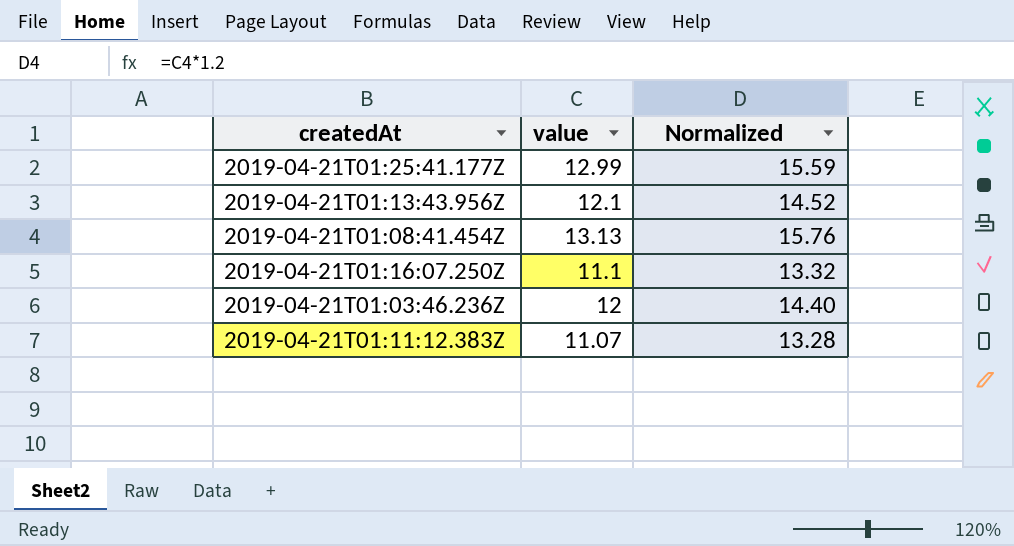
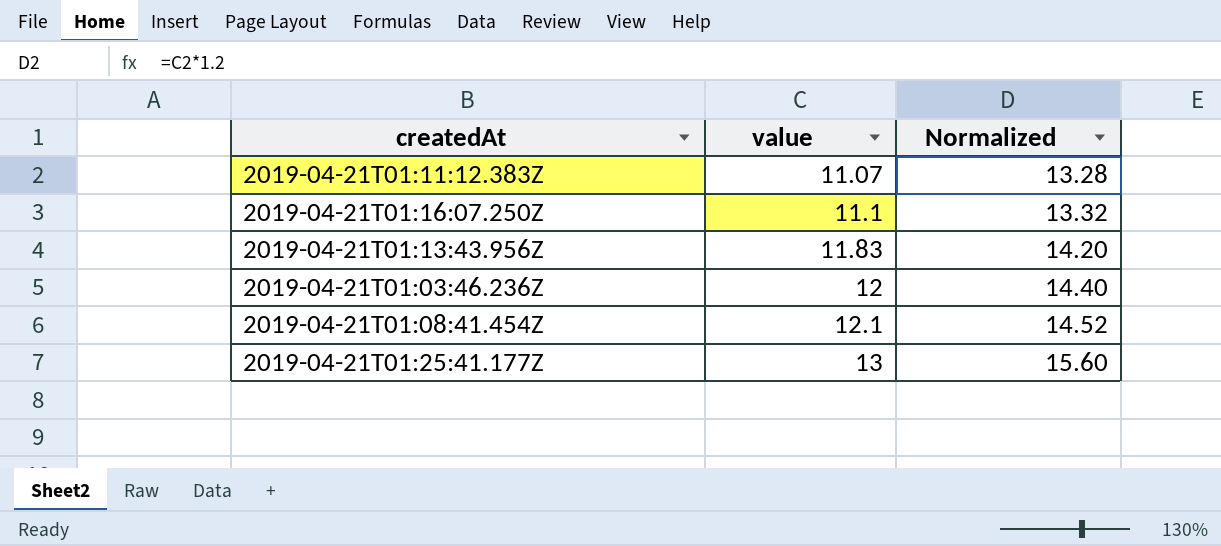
row order: none -> value ascending
2019-04-21T01:13:43.956Z | value: 12.1 -> 11.83
2019-04-21T01:13:43.956Z | Normalized: 14.52 -> 14.20
2019-04-21T01:08:41.454Z | value: 13.13 -> 12.1
2019-04-21T01:08:41.454Z | Normalized: 15.76 -> 14.52
2019-04-21T01:25:41.177Z | value: 12.99 -> 13
2019-04-21T01:25:41.177Z | Normalized: 15.59 -> 15.60

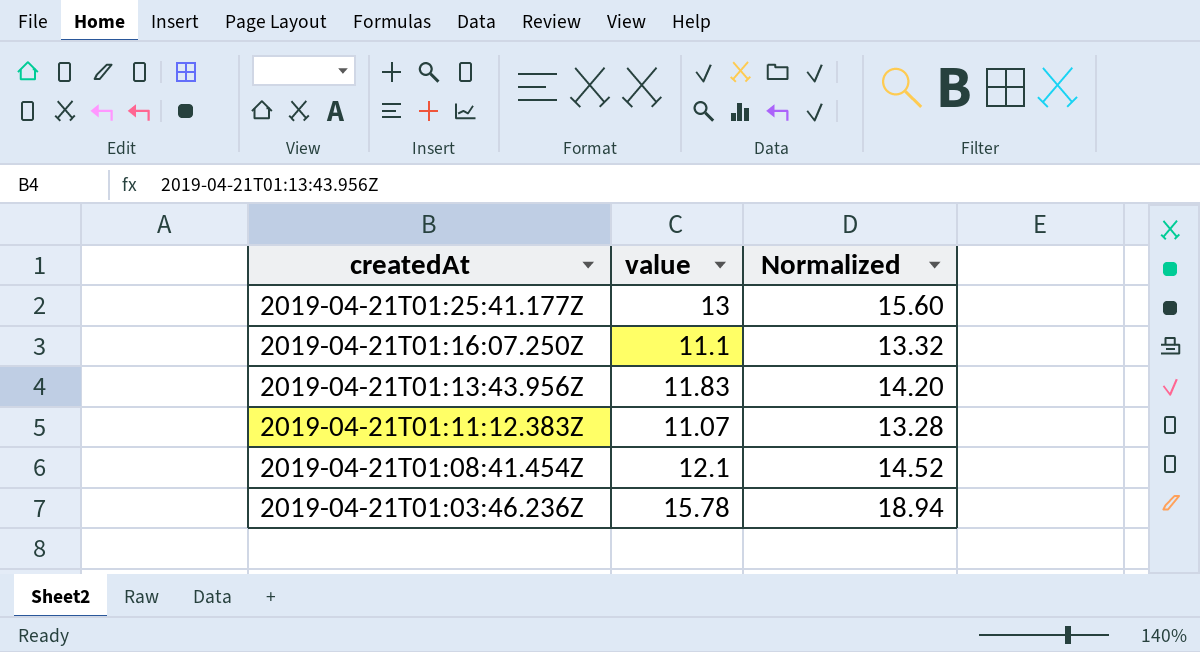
row order: value ascending -> createdAt descending
2019-04-21T01:03:46.236Z | value: 12 -> 15.78
2019-04-21T01:03:46.236Z | Normalized: 14.40 -> 18.94

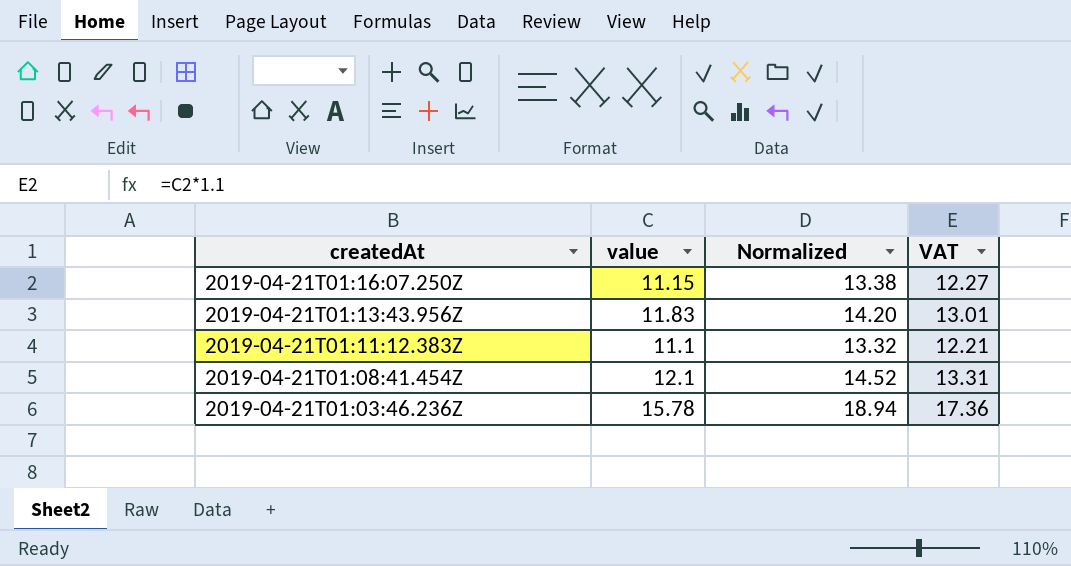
column VAT | formula: none -> [value] * 1.1
row 2019-04-21T01:25:41.177Z: 13 | 15.60 -> none
2019-04-21T01:16:07.250Z | value: 11.1 -> 11.15
2019-04-21T01:16:07.250Z | Normalized: 13.32 -> 13.38
2019-04-21T01:11:12.383Z | value: 11.07 -> 11.1
2019-04-21T01:11:12.383Z | Normalized: 13.28 -> 13.32

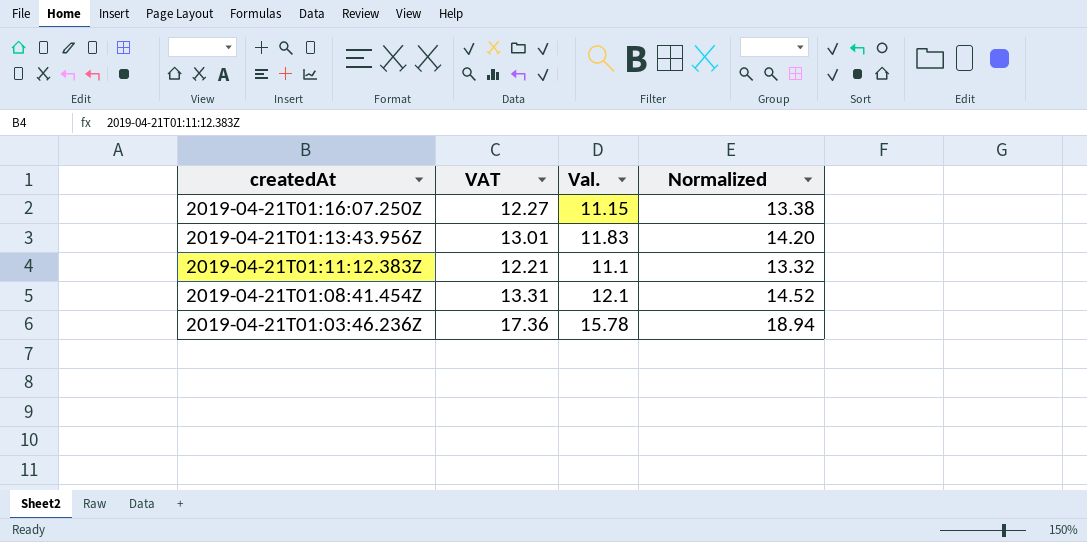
column VAT | position: 4 -> 2
column name: value -> Val.

